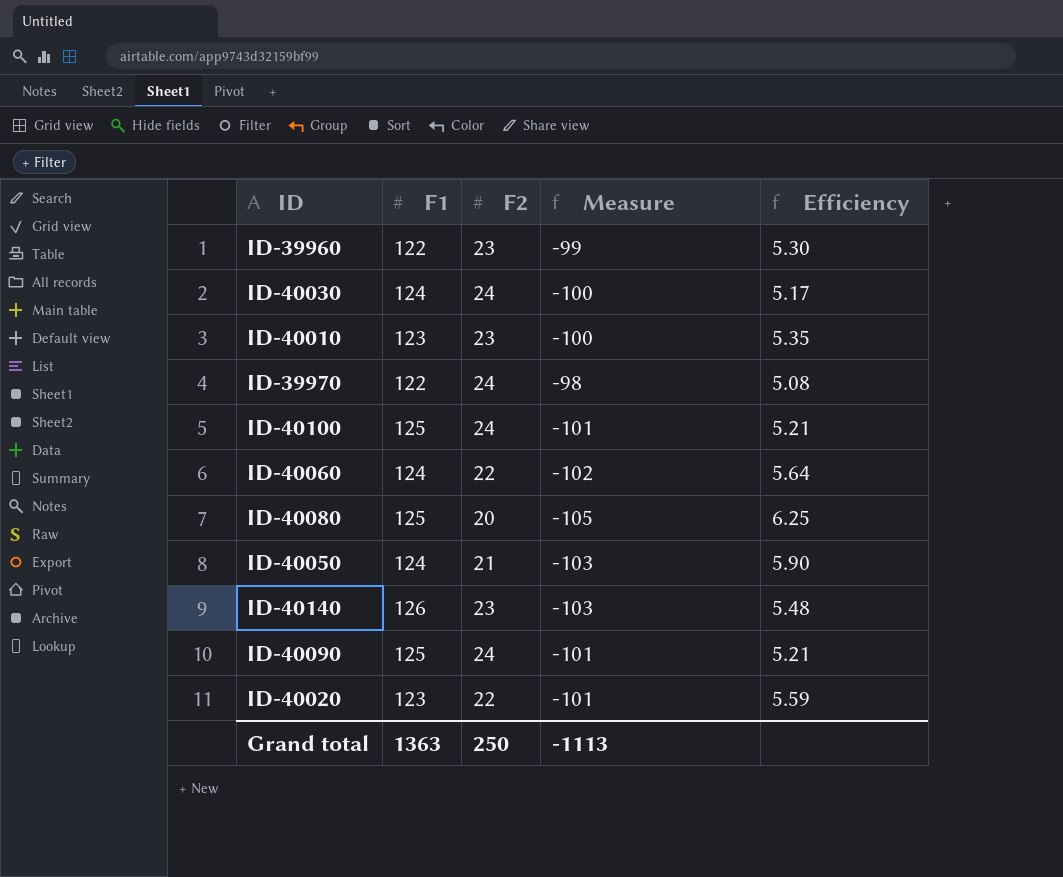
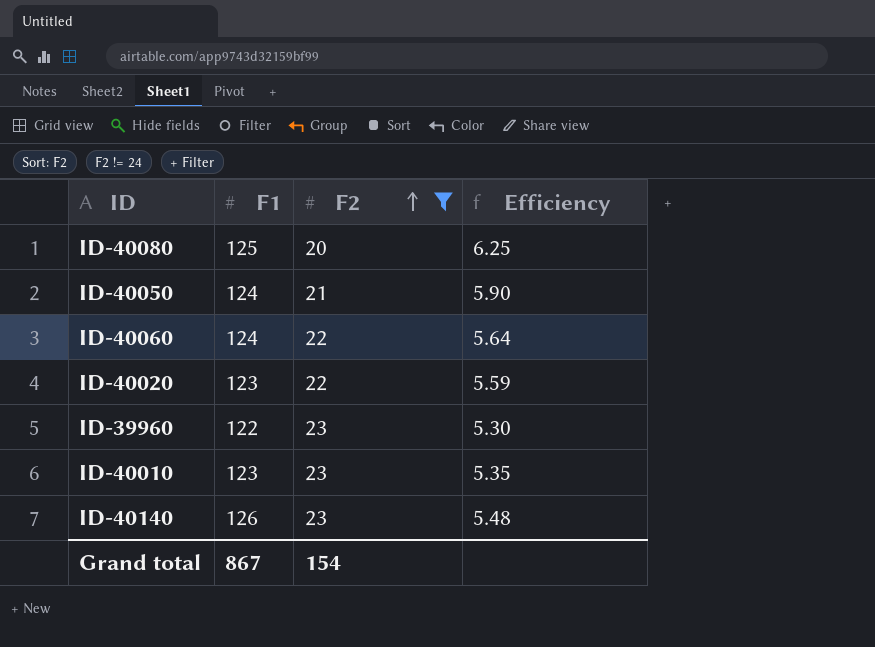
filter: none -> F2 != 24
row order: none -> F2 ascending
column Measure | formula: [F2] - [F1] -> none
Grand total | F1: 1363 -> 867
Grand total | F2: 250 -> 154

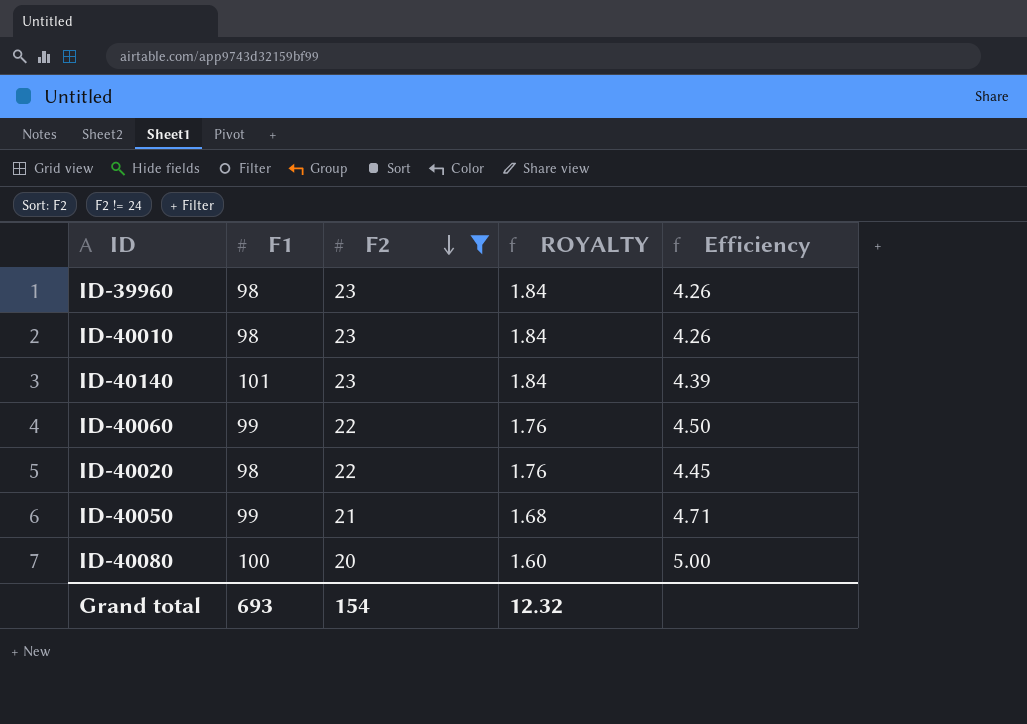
row order: F2 ascending -> F2 descending
column ROYALTY | formula: none -> [F2] * 0.08
ID-39960 | F1: 122 -> 98
ID-39960 | Efficiency: 5.30 -> 4.26
ID-40010 | F1: 123 -> 98
ID-40010 | Efficiency: 5.35 -> 4.26
ID-40140 | F1: 126 -> 101
ID-40140 | Efficiency: 5.48 -> 4.39
ID-40060 | F1: 124 -> 99
ID-40060 | Efficiency: 5.64 -> 4.50
ID-40020 | F1: 123 -> 98
ID-40020 | Efficiency: 5.59 -> 4.45
ID-40050 | F1: 124 -> 99
ID-40050 | Efficiency: 5.90 -> 4.71
ID-40080 | F1: 125 -> 100
ID-40080 | Efficiency: 6.25 -> 5.00
Grand total | F1: 867 -> 693

